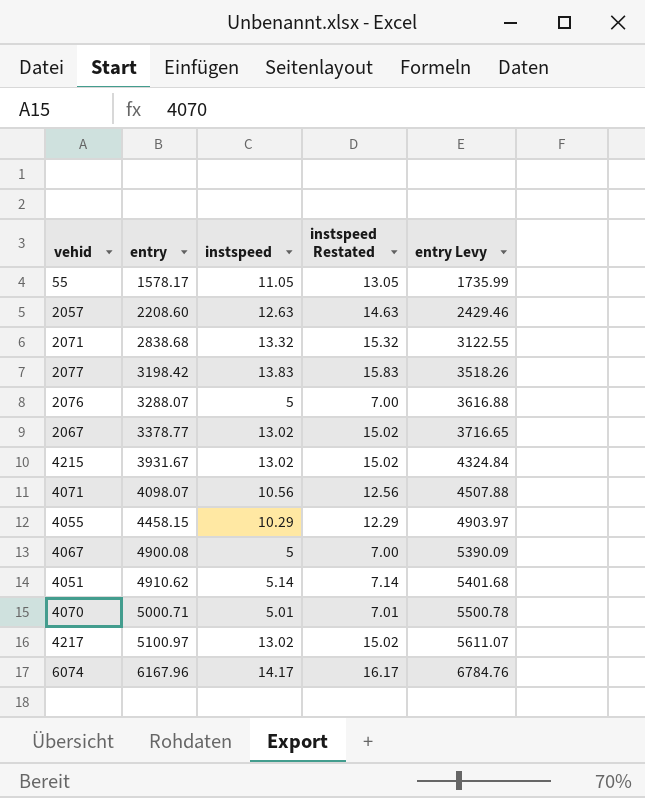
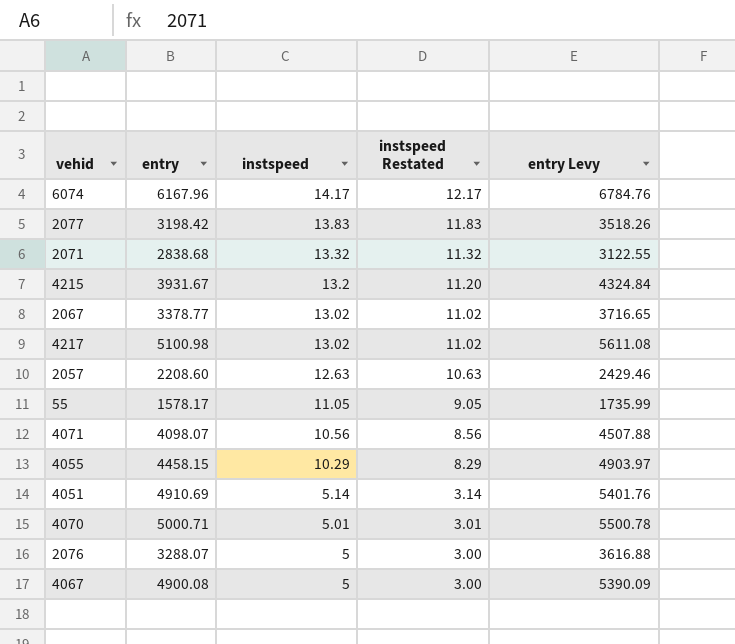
row order: entry ascending -> instspeed descending
column instspeed Restated | formula: [instspeed] + 2 -> [instspeed] - 2
4215 | instspeed: 13.02 -> 13.2
4217 | entry: 5100.97 -> 5100.98
4217 | entry Levy: 5611.07 -> 5611.08
4051 | entry: 4910.62 -> 4910.69
4051 | entry Levy: 5401.68 -> 5401.76

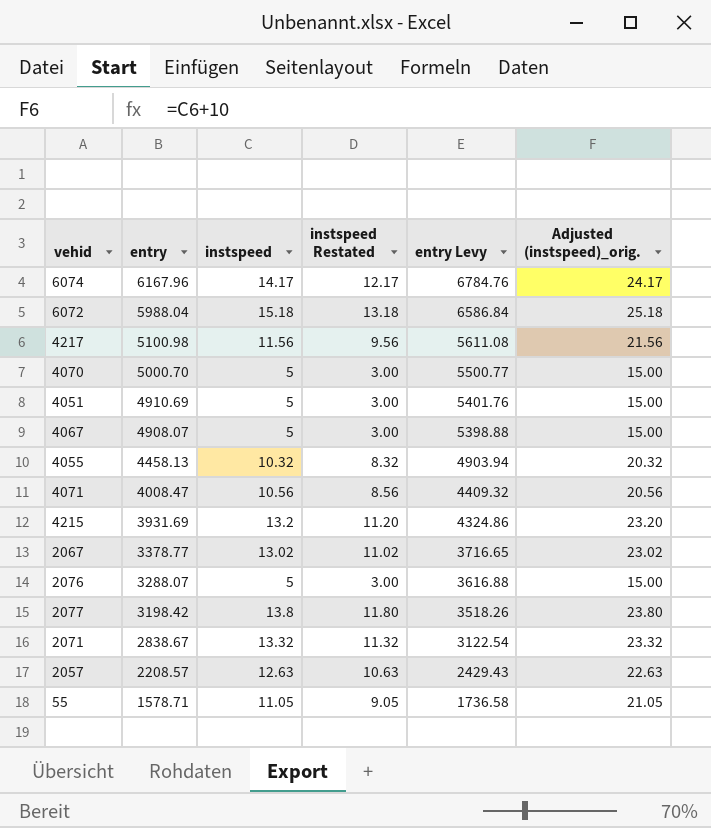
row order: instspeed descending -> entry descending
column Adjusted (instspeed)_orig. | formula: none -> [instspeed] + 10
row 6072: none -> 5988.04 | 15.18 | 13.18 | 6586.84 | 25.18
4217 | instspeed: 13.02 -> 11.56
4217 | instspeed Restated: 11.02 -> 9.56
4070 | entry: 5000.71 -> 5000.70
4070 | instspeed: 5.01 -> 5
4070 | instspeed Restated: 3.01 -> 3.00
4070 | entry Levy: 5500.78 -> 5500.77
4051 | instspeed: 5.14 -> 5
4051 | instspeed Restated: 3.14 -> 3.00
4067 | entry: 4900.08 -> 4908.07
4067 | entry Levy: 5390.09 -> 5398.88
4055 | entry: 4458.15 -> 4458.13
4055 | instspeed: 10.29 -> 10.32
4055 | instspeed Restated: 8.29 -> 8.32
4055 | entry Levy: 4903.97 -> 4903.94
4071 | entry: 4098.07 -> 4008.47
4071 | entry Levy: 4507.88 -> 4409.32
4215 | entry: 3931.67 -> 3931.69
4215 | entry Levy: 4324.84 -> 4324.86
2077 | instspeed: 13.83 -> 13.8
2077 | instspeed Restated: 11.83 -> 11.80
2071 | entry: 2838.68 -> 2838.67
2071 | entry Levy: 3122.55 -> 3122.54
2057 | entry: 2208.60 -> 2208.57
2057 | entry Levy: 2429.46 -> 2429.43
55 | entry: 1578.17 -> 1578.71
55 | entry Levy: 1735.99 -> 1736.58

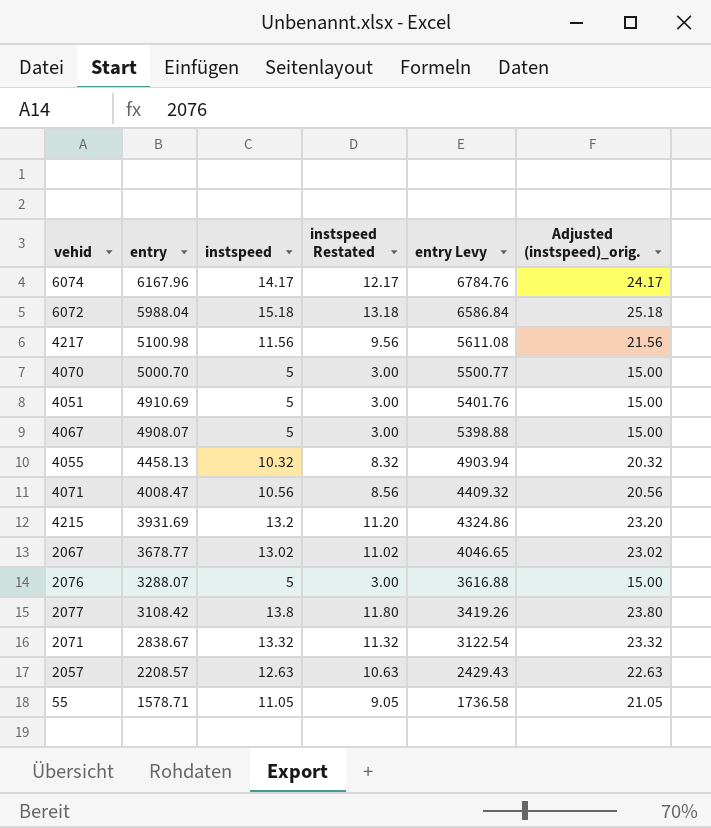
2067 | entry: 3378.77 -> 3678.77
2067 | entry Levy: 3716.65 -> 4046.65
2077 | entry: 3198.42 -> 3108.42
2077 | entry Levy: 3518.26 -> 3419.26

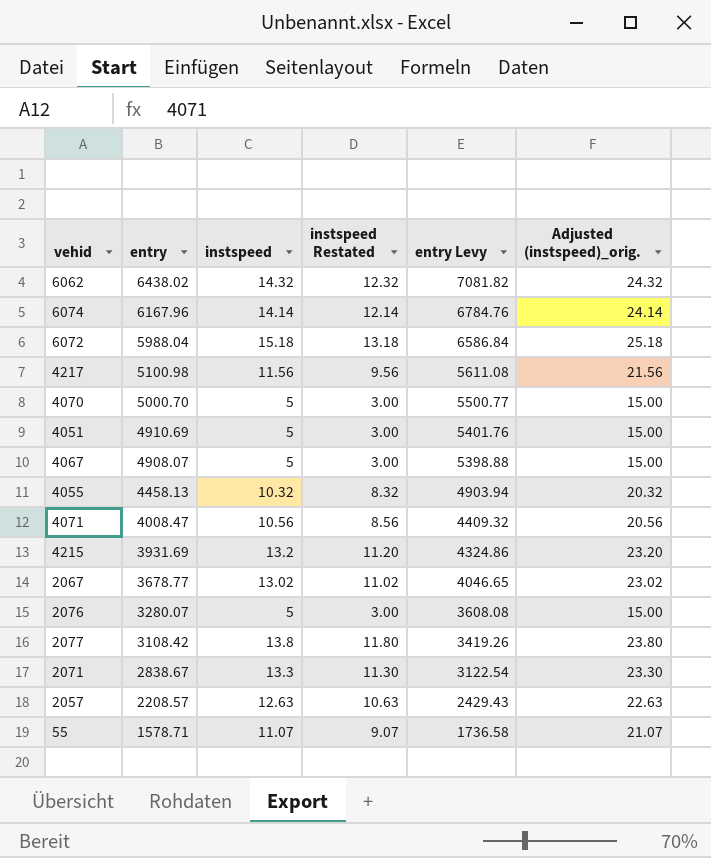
row 6062: none -> 6438.02 | 14.32 | 12.32 | 7081.82 | 24.32
6074 | instspeed: 14.17 -> 14.14
6074 | instspeed Restated: 12.17 -> 12.14
6074 | Adjusted (instspeed)_orig.: 24.17 -> 24.14
2076 | entry: 3288.07 -> 3280.07
2076 | entry Levy: 3616.88 -> 3608.08
2071 | instspeed: 13.32 -> 13.3
2071 | instspeed Restated: 11.32 -> 11.30
2071 | Adjusted (instspeed)_orig.: 23.32 -> 23.30
55 | instspeed: 11.05 -> 11.07
55 | instspeed Restated: 9.05 -> 9.07
55 | Adjusted (instspeed)_orig.: 21.05 -> 21.07

